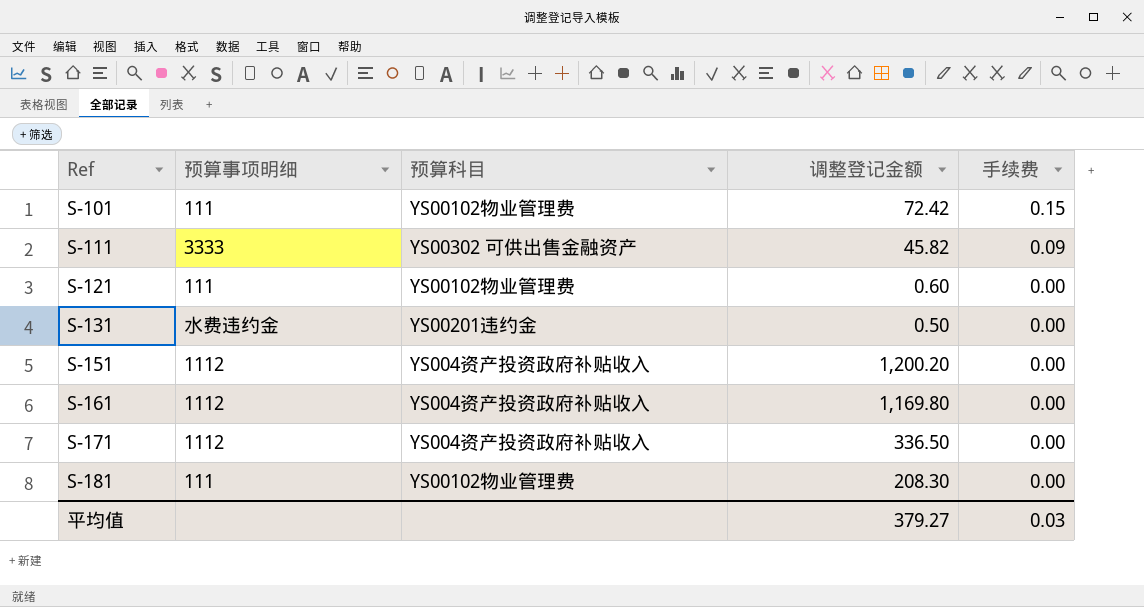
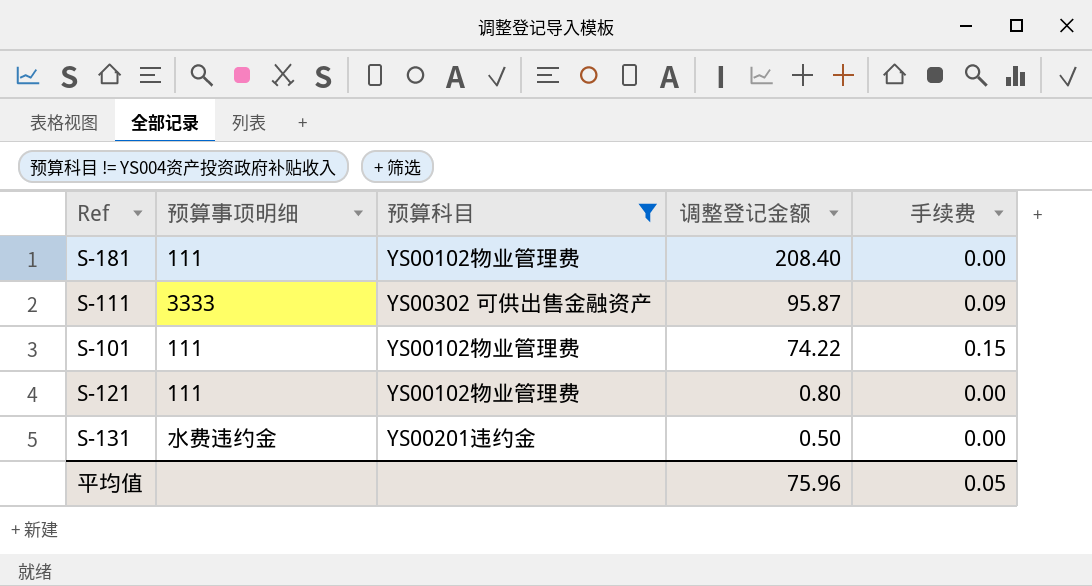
filter: none -> 预算科目 != YS004资产投资政府补贴收入
row order: Ref ascending -> 调整登记金额 descending
S-181 | 调整登记金额: 208.30 -> 208.40
S-111 | 调整登记金额: 45.82 -> 95.87
S-101 | 调整登记金额: 72.42 -> 74.22
S-121 | 调整登记金额: 0.60 -> 0.80
平均值 | 调整登记金额: 379.27 -> 75.96
平均值 | 手续费: 0.03 -> 0.05

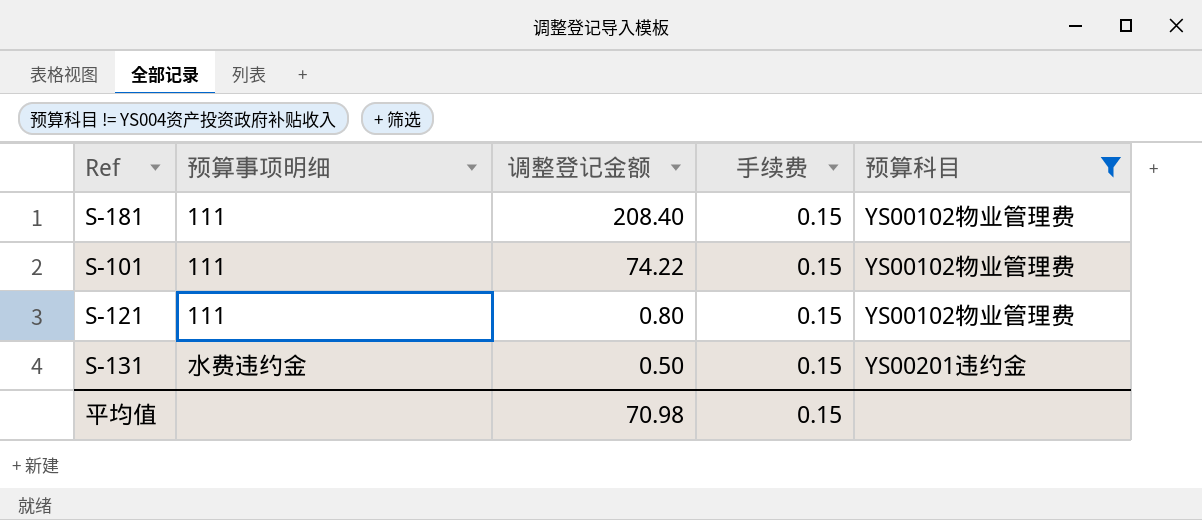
column 预算科目 | position: 3 -> 5
row S-111: 3333 | YS00302 可供出售金融资产 | 95.87 | 0.09 -> none
S-181 | 手续费: 0.00 -> 0.15
S-121 | 手续费: 0.00 -> 0.15
S-131 | 手续费: 0.00 -> 0.15
平均值 | 调整登记金额: 75.96 -> 70.98
平均值 | 手续费: 0.05 -> 0.15

